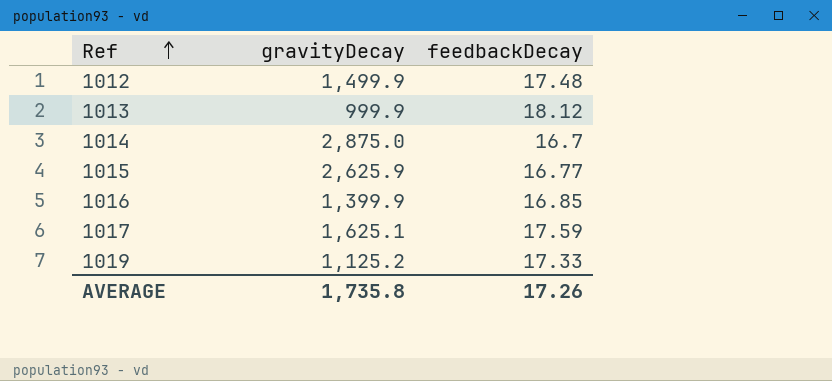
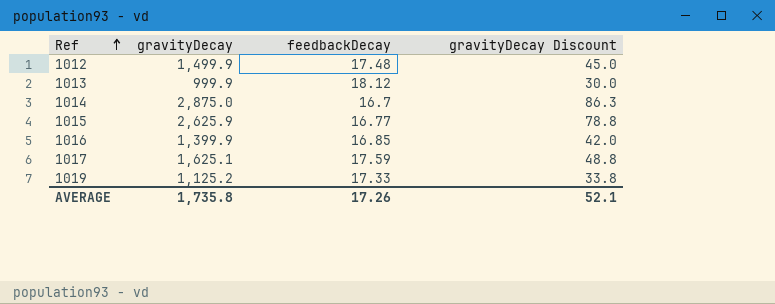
column gravityDecay Discount | formula: none -> [gravityDecay] * 0.03

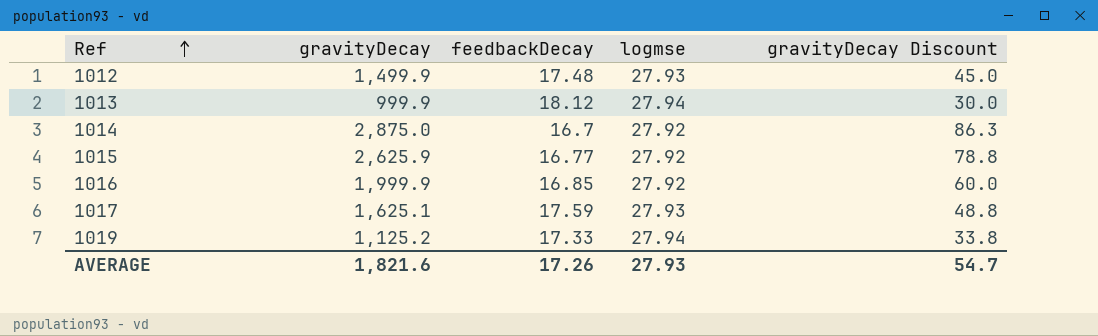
column logmse | position: none -> 4
1016 | gravityDecay: 1,399.9 -> 1,999.9
1016 | gravityDecay Discount: 42.0 -> 60.0
AVERAGE | gravityDecay: 1,735.8 -> 1,821.6
AVERAGE | gravityDecay Discount: 52.1 -> 54.7

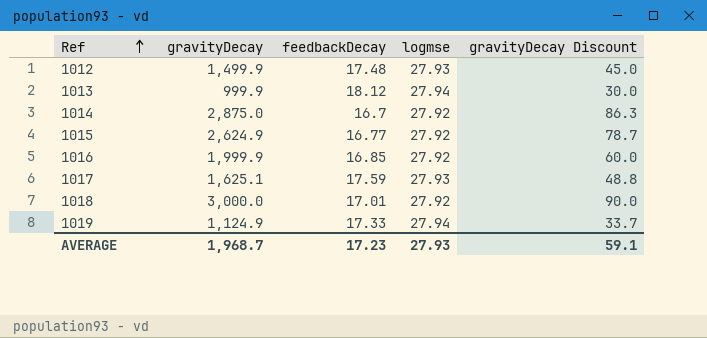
1015 | gravityDecay: 2,625.9 -> 2,624.9
1015 | gravityDecay Discount: 78.8 -> 78.7
row 1018: none -> 3,000.0 | 17.01 | 27.92 | 90.0
1019 | gravityDecay: 1,125.2 -> 1,124.9
1019 | gravityDecay Discount: 33.8 -> 33.7
AVERAGE | gravityDecay: 1,821.6 -> 1,968.7
AVERAGE | feedbackDecay: 17.26 -> 17.23
AVERAGE | gravityDecay Discount: 54.7 -> 59.1

